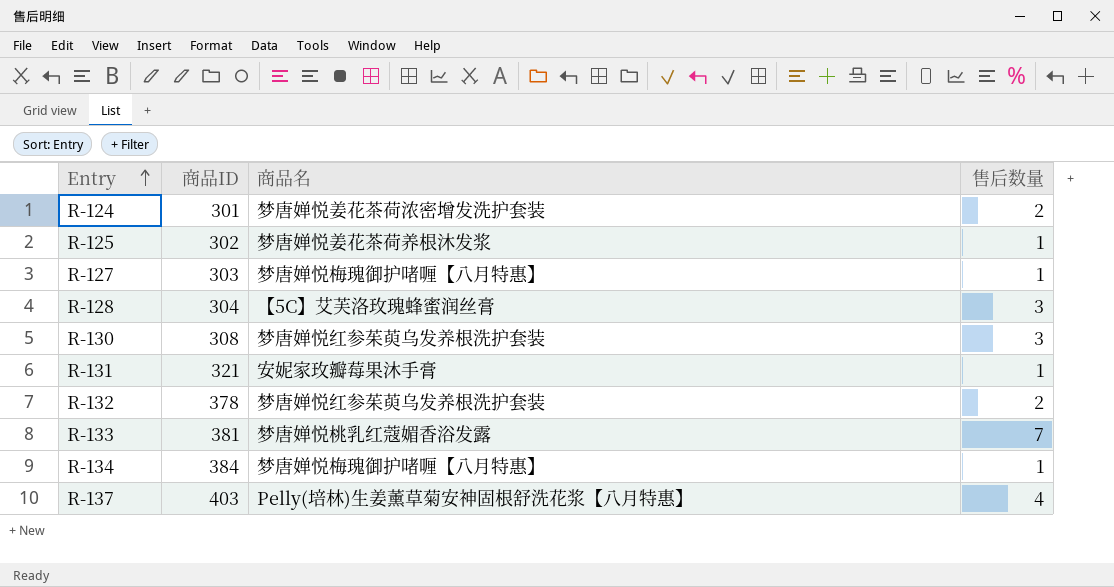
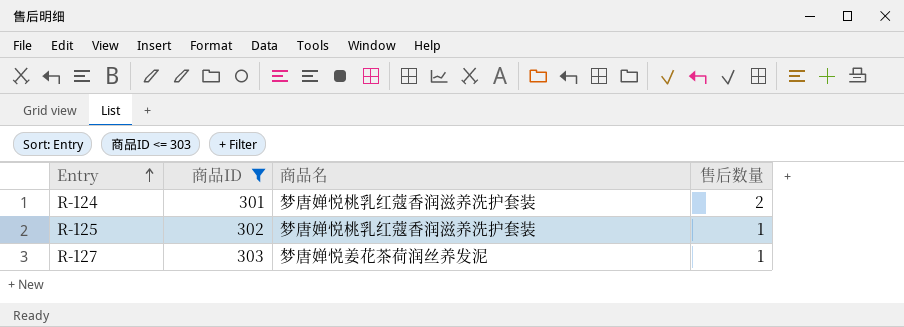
filter: none -> 商品ID <= 303
R-124 | 商品名: 梦唐婵悦姜花茶荷浓密增发洗护套装 -> 梦唐婵悦桃乳红蔻香润滋养洗护套装
R-125 | 商品名: 梦唐婵悦姜花茶荷养根沐发浆 -> 梦唐婵悦桃乳红蔻香润滋养洗护套装
R-127 | 商品名: 梦唐婵悦梅瑰御护啫喱【八月特惠】 -> 梦唐婵悦姜花茶荷润丝养发泥

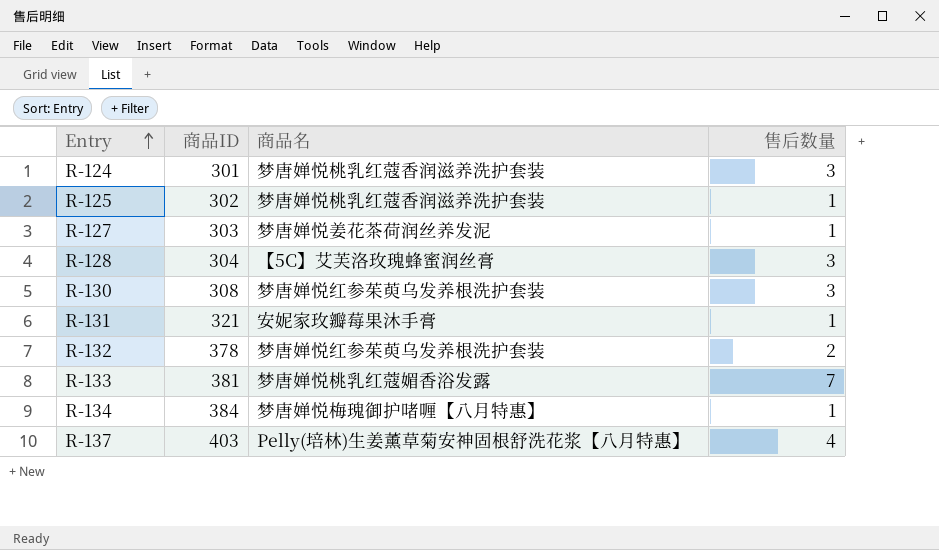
filter: 商品ID <= 303 -> none
R-124 | 售后数量: 2 -> 3

